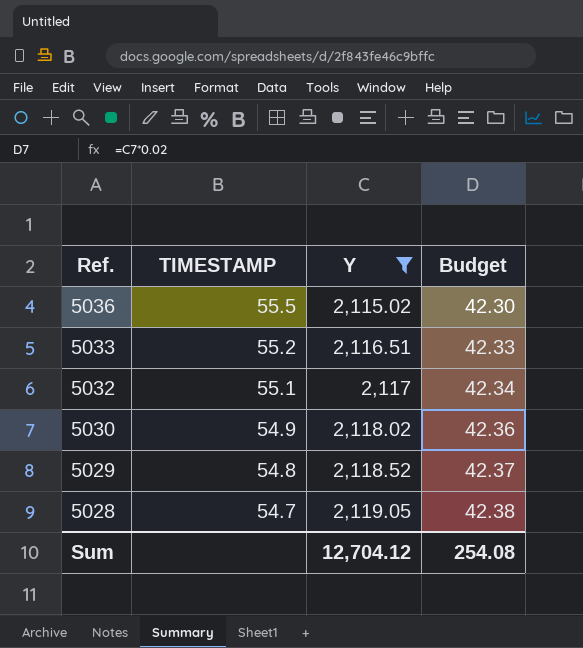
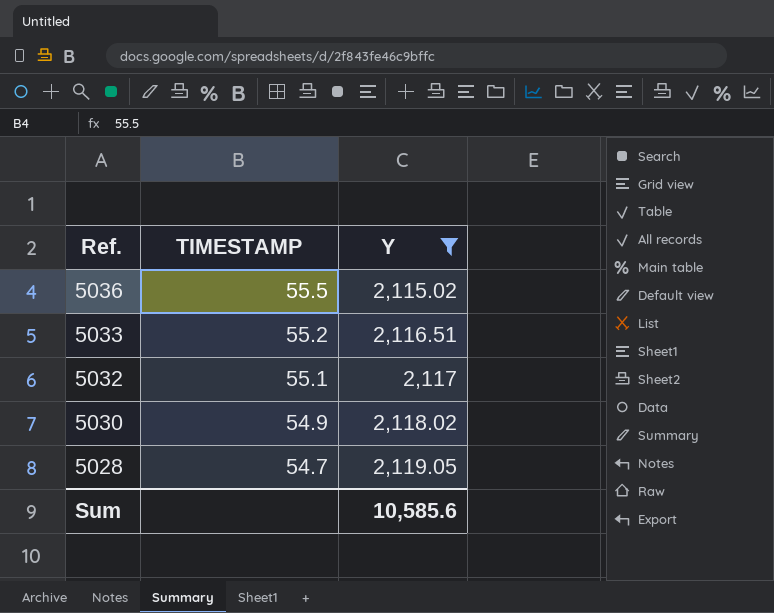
column Budget | formula: [Y] * 0.02 -> none
row 5029: 54.8 | 2,118.52 | 42.37 -> none
Sum | Y: 12,704.12 -> 10,585.6

